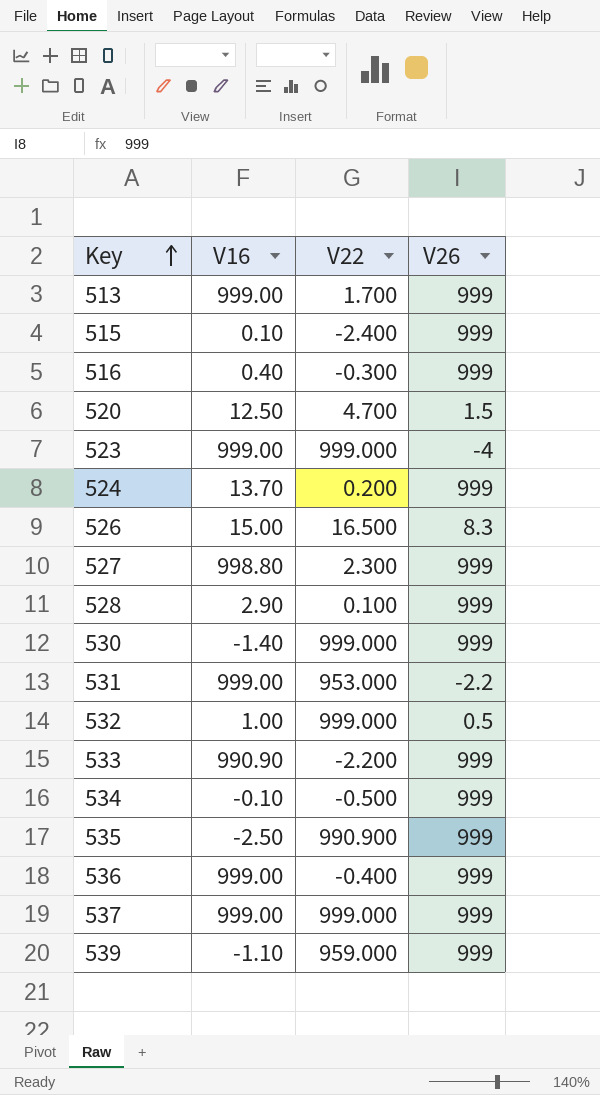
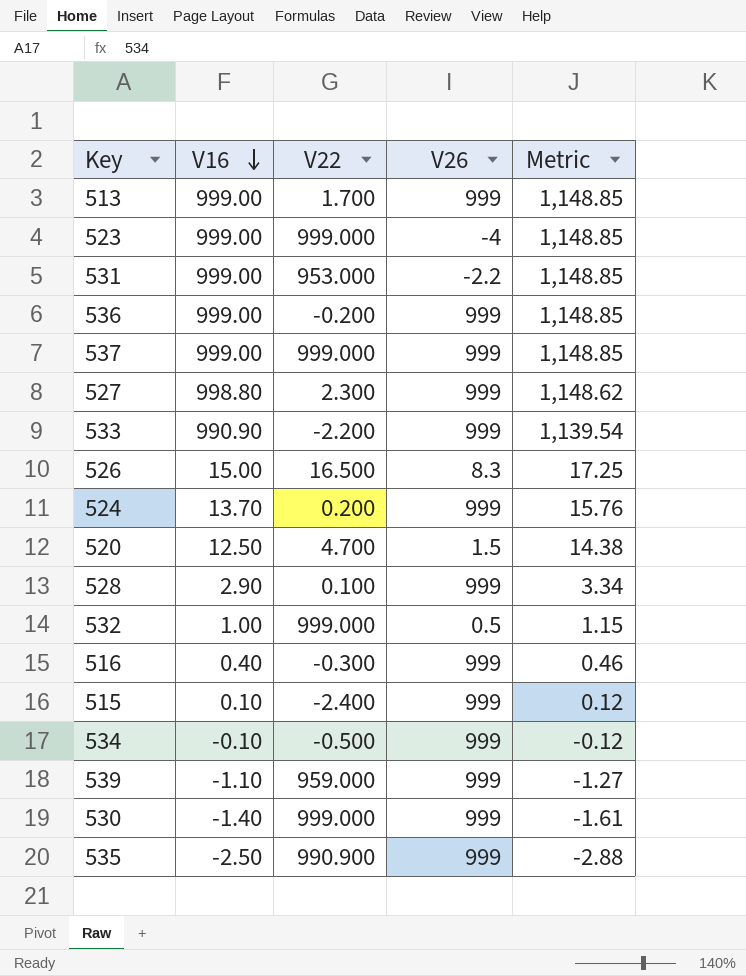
row order: Key ascending -> V16 descending
column Metric | formula: none -> [V16] * 1.15
536 | V22: -0.400 -> -0.200

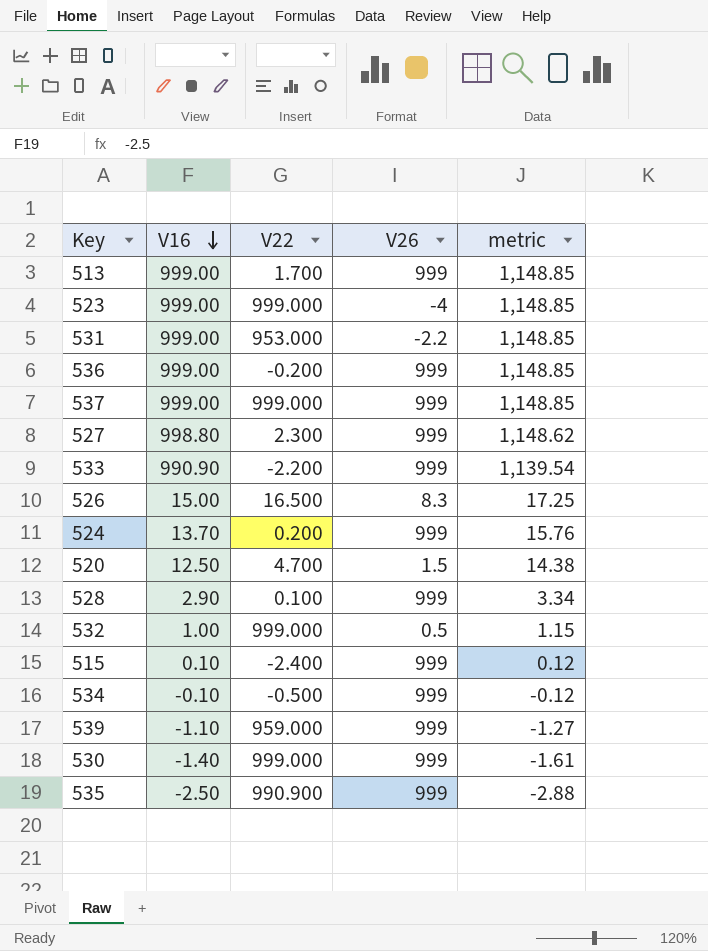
column name: Metric -> metric
row 516: 0.40 | -0.300 | 999 | 0.46 -> none

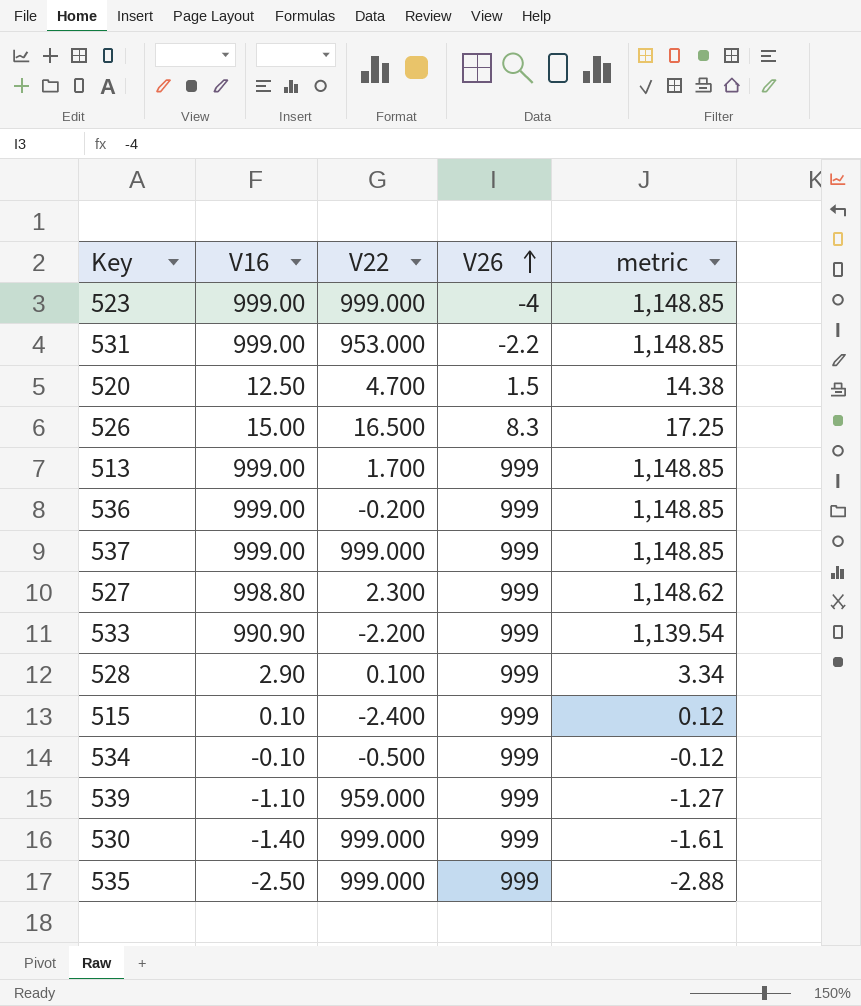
row order: V16 descending -> V26 ascending
row 524: 13.70 | 0.200 | 999 | 15.76 -> none
row 532: 1.00 | 999.000 | 0.5 | 1.15 -> none
535 | V22: 990.900 -> 999.000

